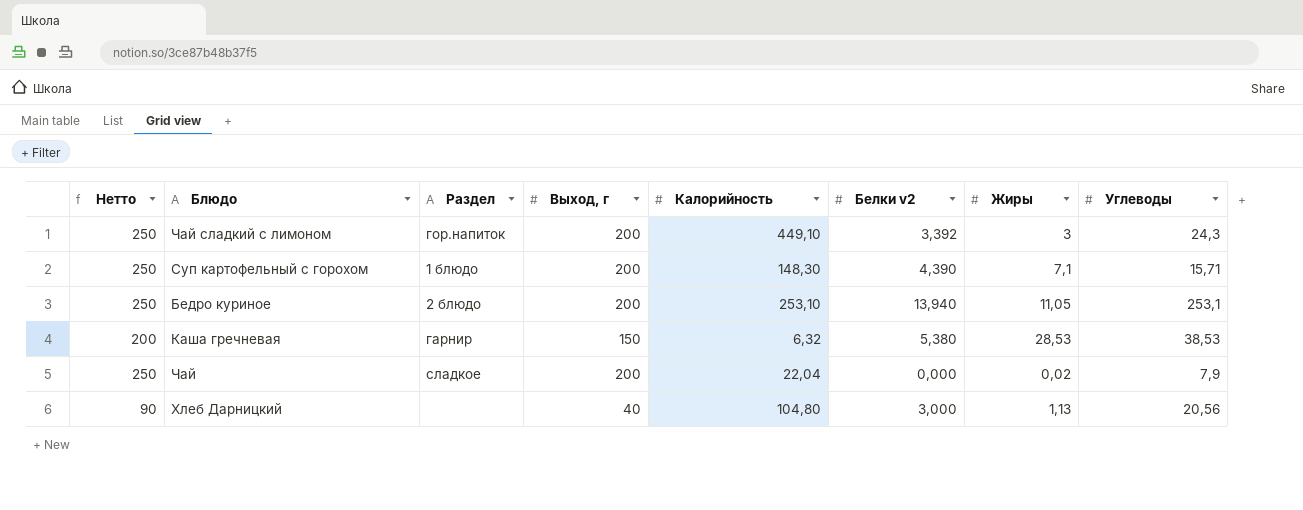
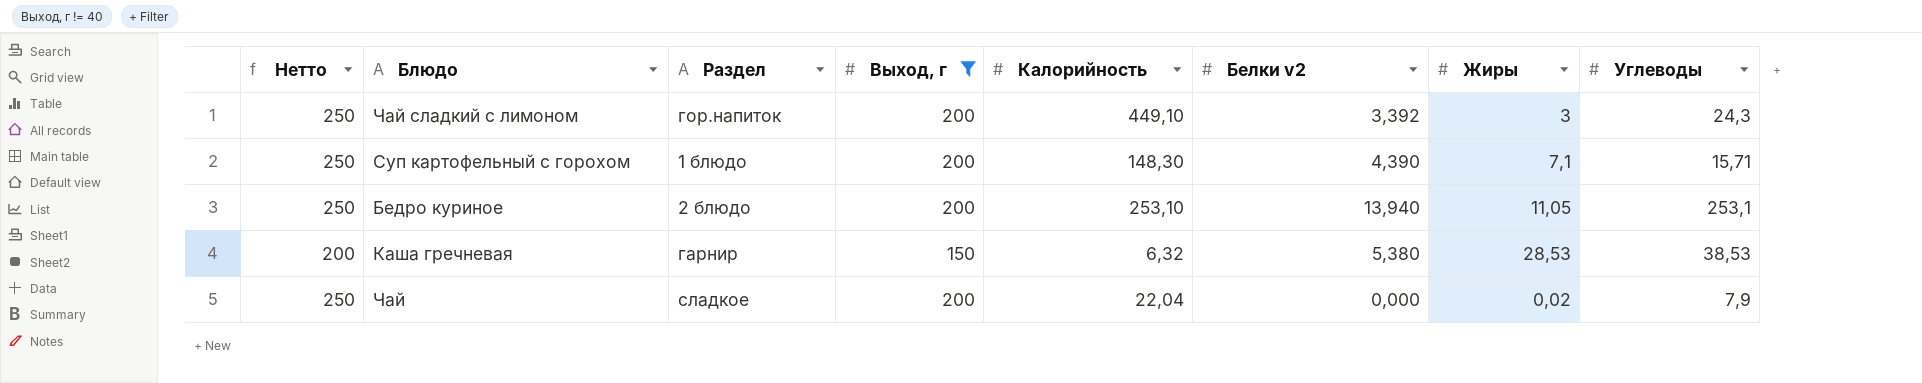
filter: none -> Выход, г != 40

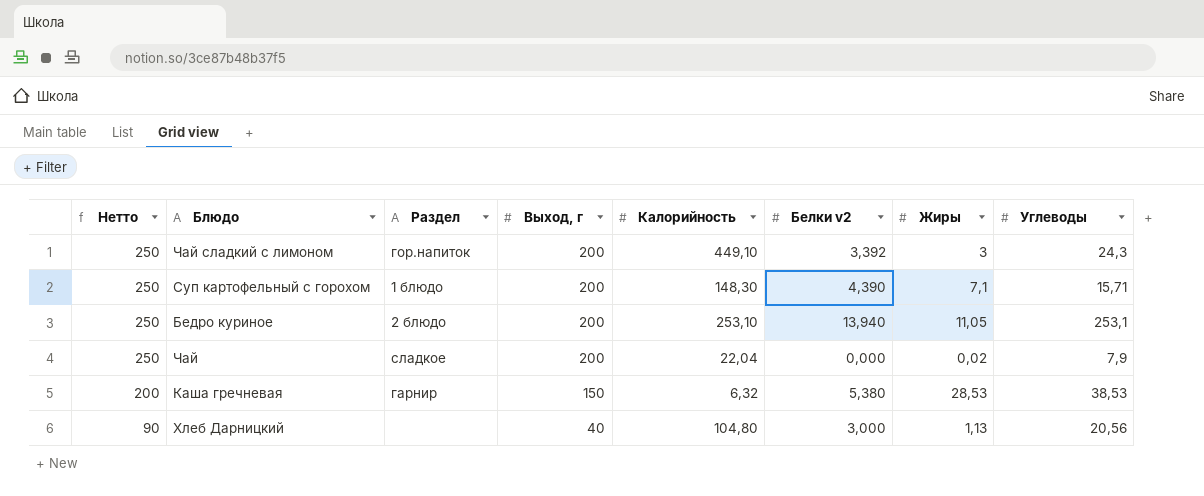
filter: Выход, г != 40 -> none
row order: none -> Нетто descending

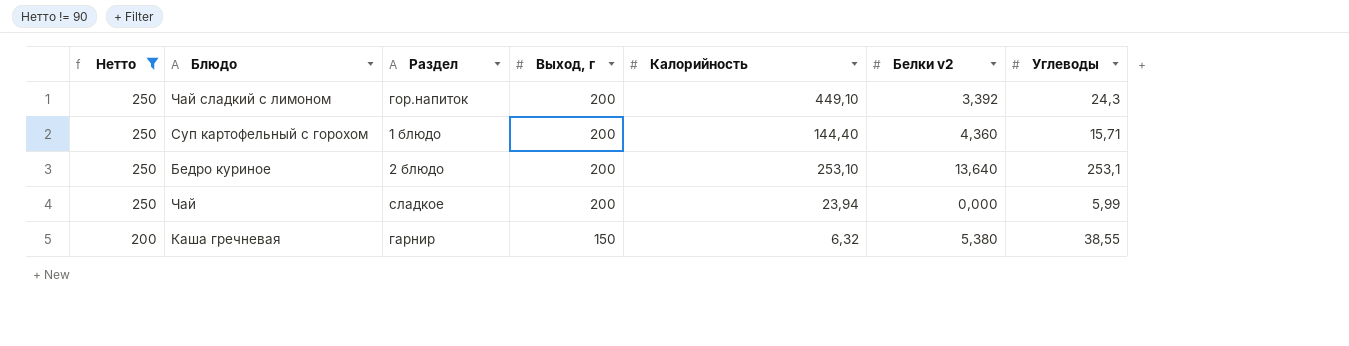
filter: none -> Нетто != 90
column Жиры | position: 7 -> none
Суп картофельный с горохом | Калорийность: 148,30 -> 144,40
Суп картофельный с горохом | Белки v2: 4,390 -> 4,360
Бедро куриное | Белки v2: 13,940 -> 13,640
Чай | Калорийность: 22,04 -> 23,94
Чай | Углеводы: 7,9 -> 5,99
Каша гречневая | Углеводы: 38,53 -> 38,55

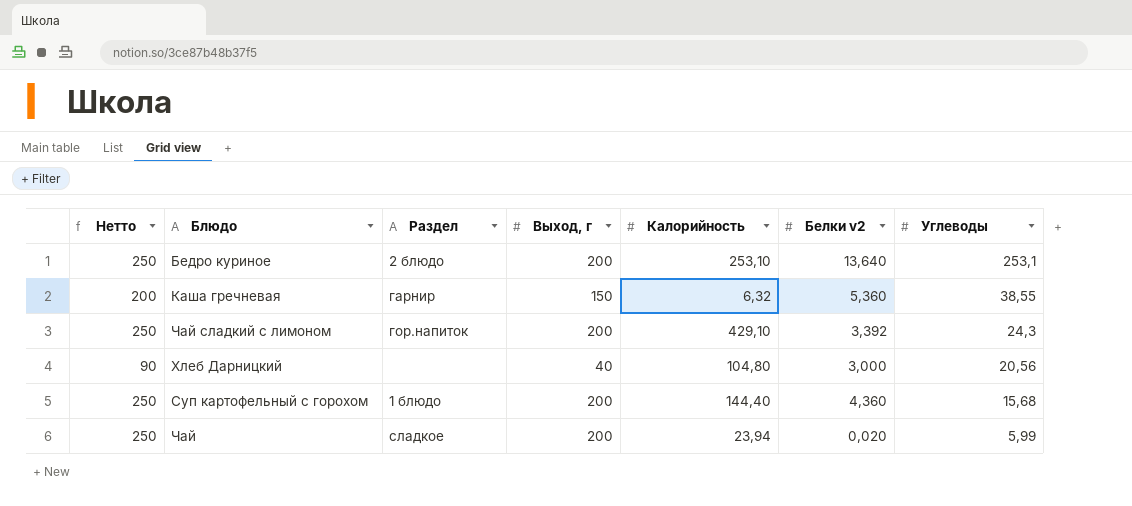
filter: Нетто != 90 -> none
row order: Нетто descending -> Углеводы descending
Каша гречневая | Белки v2: 5,380 -> 5,360
Чай сладкий с лимоном | Калорийность: 449,10 -> 429,10
Суп картофельный с горохом | Углеводы: 15,71 -> 15,68
Чай | Белки v2: 0,000 -> 0,020

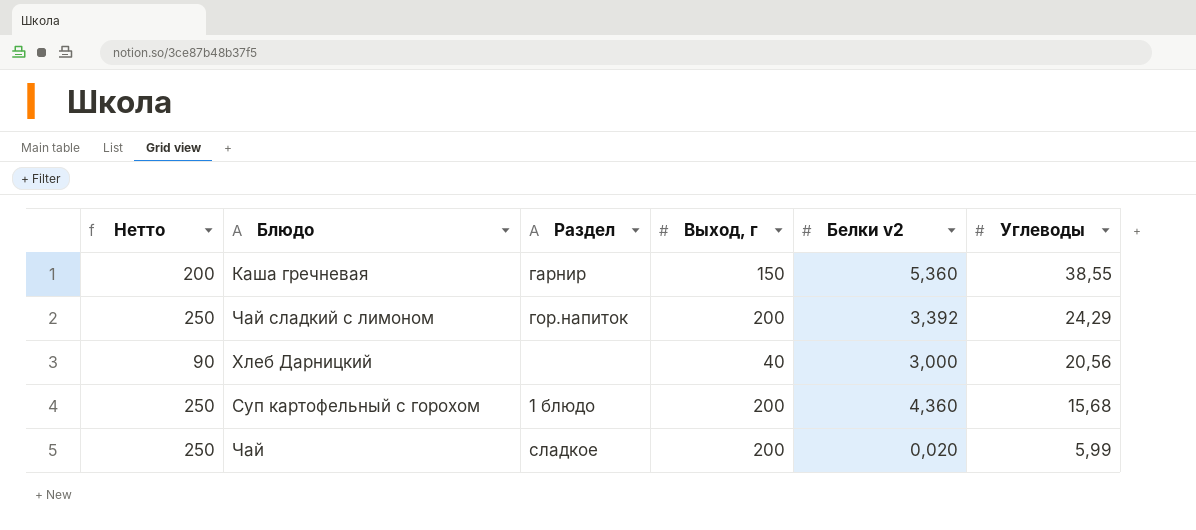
column Калорийность | position: 5 -> none
row Бедро куриное: 250 | 2 блюдо | 200 | 253,10 | 13,640 | 253,1 -> none
Чай сладкий с лимоном | Углеводы: 24,3 -> 24,29

